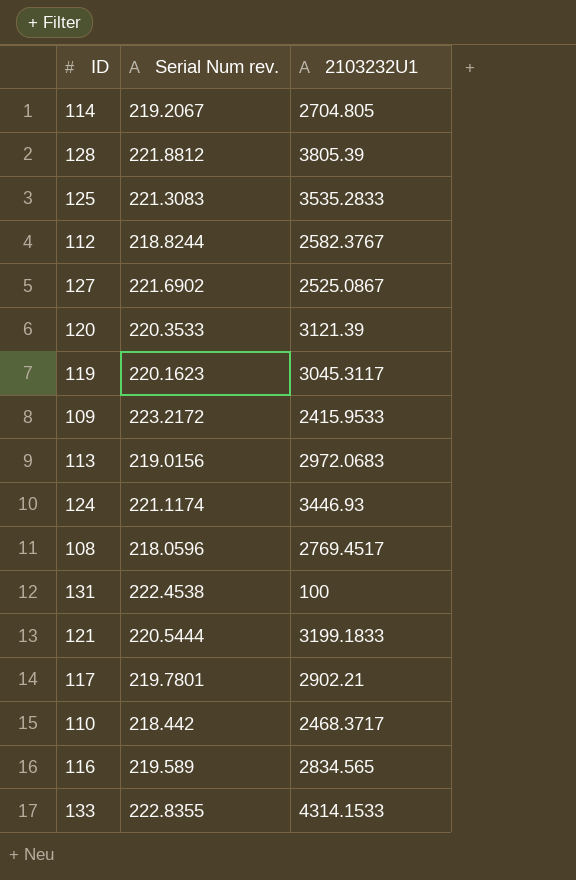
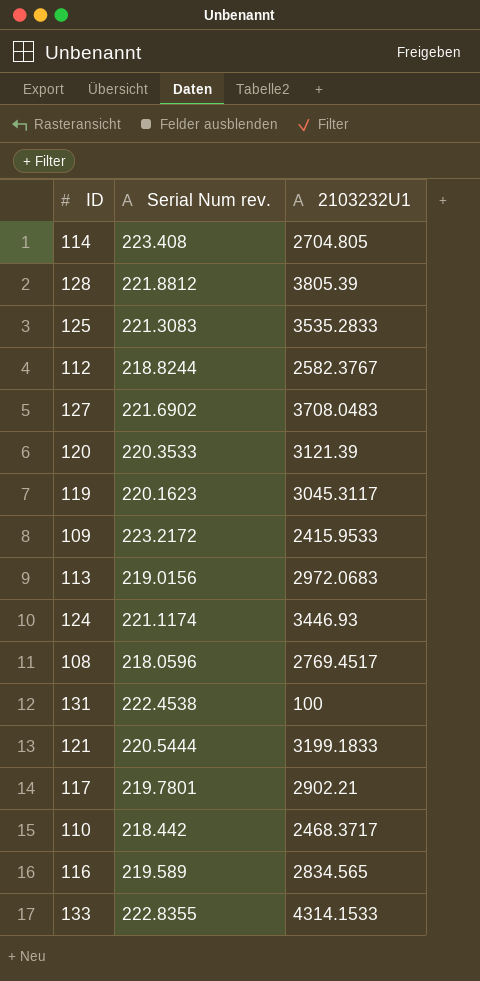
114 | Serial Num rev.: 219.2067 -> 223.408
127 | 2103232U1: 2525.0867 -> 3708.0483

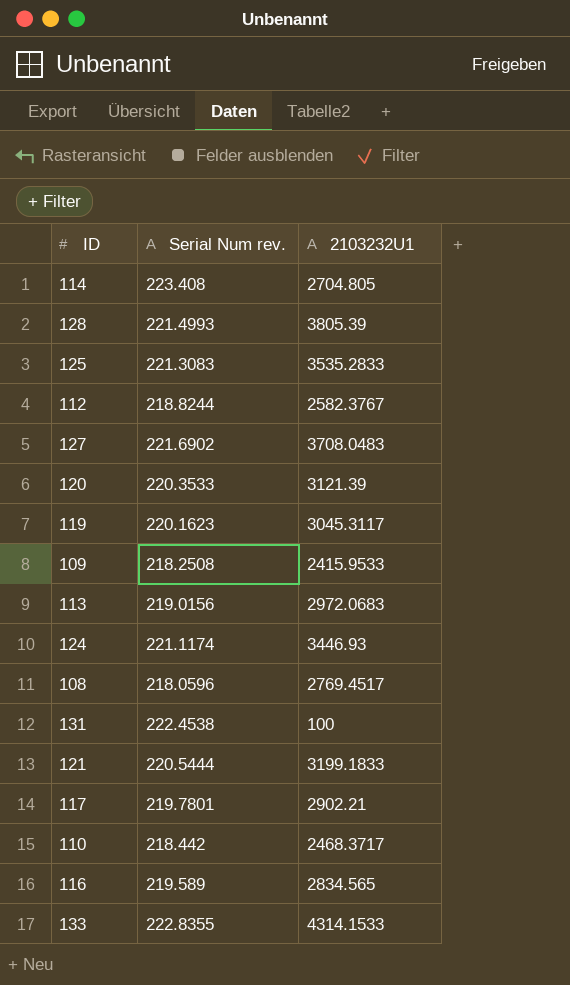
128 | Serial Num rev.: 221.8812 -> 221.4993
109 | Serial Num rev.: 223.2172 -> 218.2508

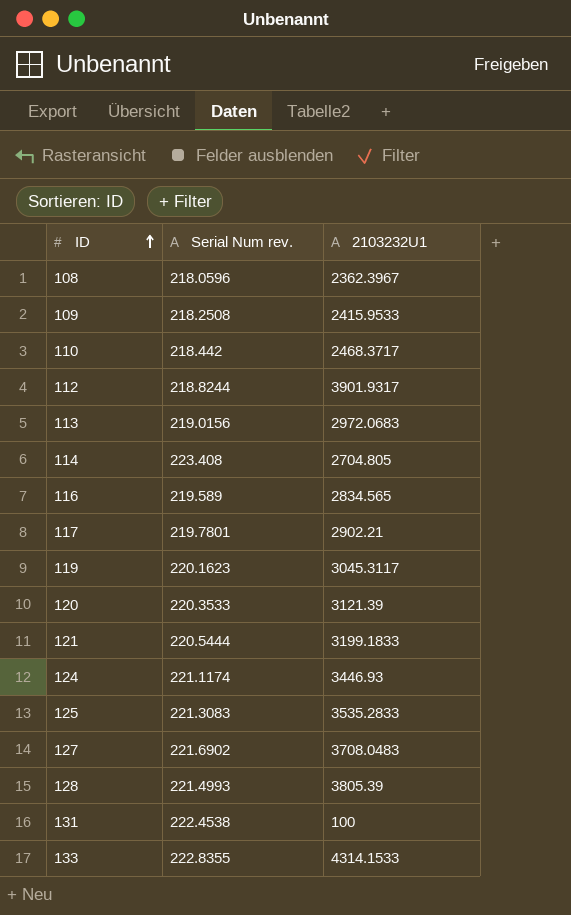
row order: none -> ID ascending
108 | 2103232U1: 2769.4517 -> 2362.3967
112 | 2103232U1: 2582.3767 -> 3901.9317

